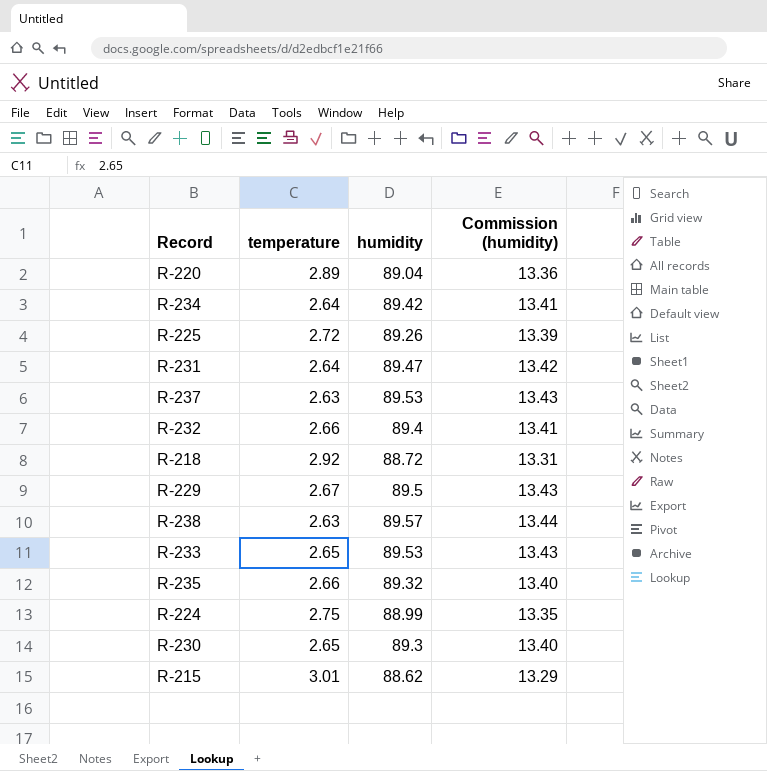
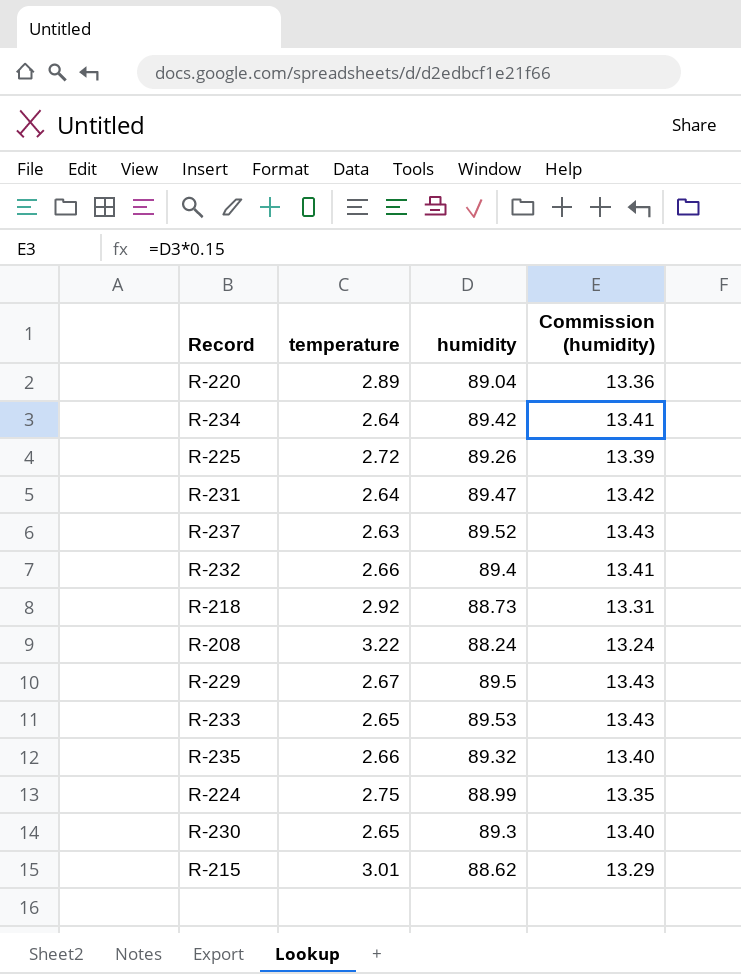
row R-238: 2.63 | 89.57 | 13.44 -> none
R-237 | humidity: 89.53 -> 89.52
R-218 | humidity: 88.72 -> 88.73
row R-208: none -> 3.22 | 88.24 | 13.24

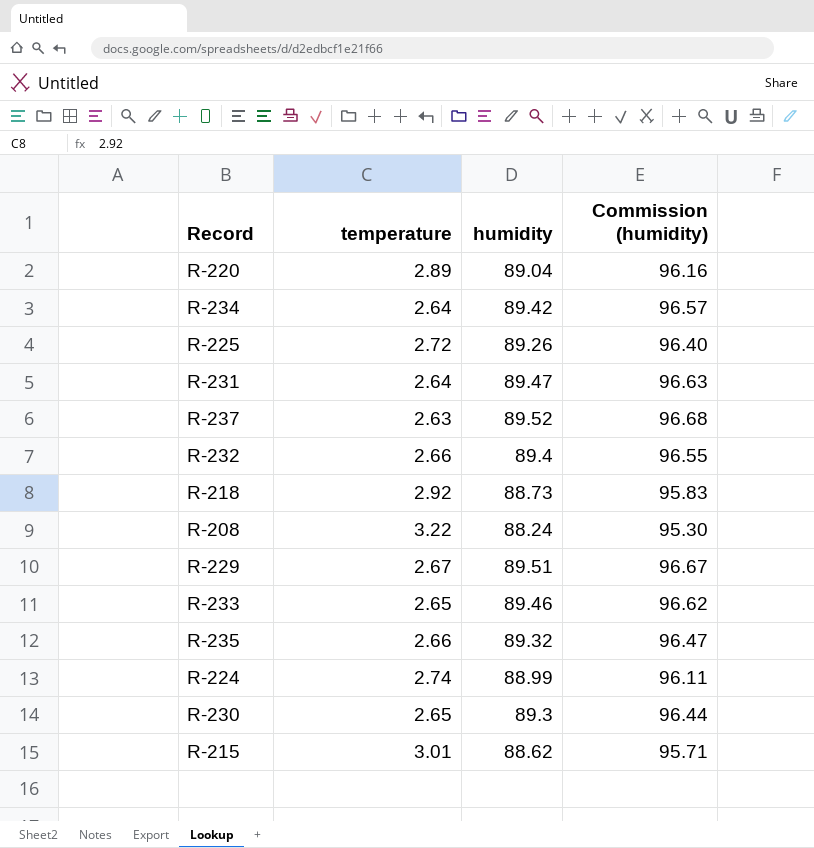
column Commission (humidity) | formula: [humidity] * 0.15 -> [humidity] * 1.08
R-229 | humidity: 89.5 -> 89.51
R-233 | humidity: 89.53 -> 89.46
R-224 | temperature: 2.75 -> 2.74

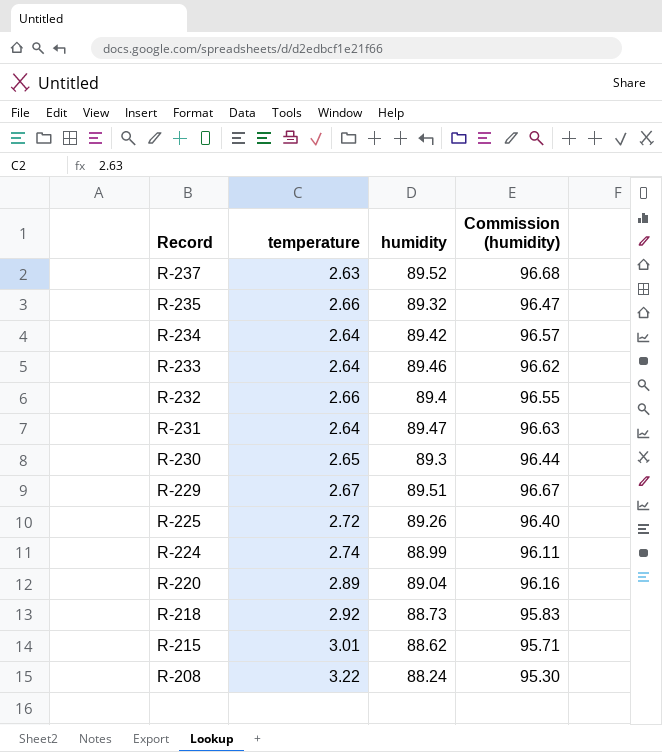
row order: none -> Record descending
R-233 | temperature: 2.65 -> 2.64

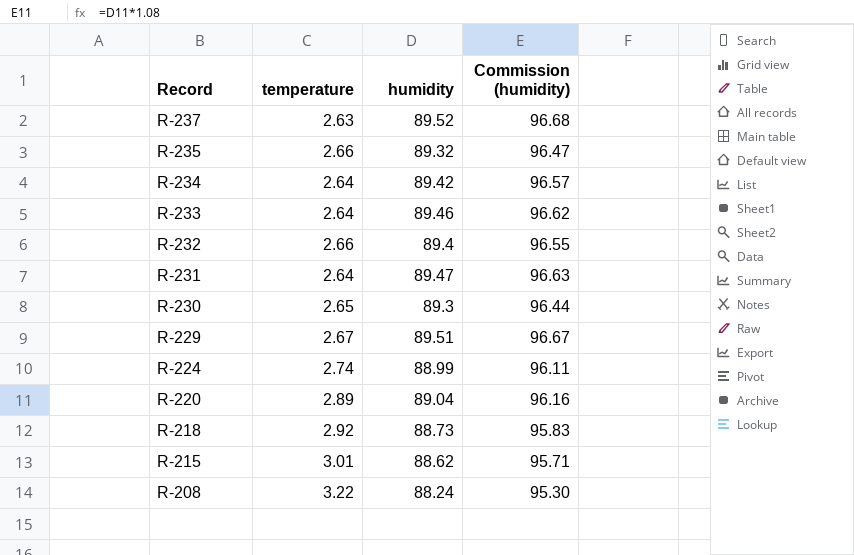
row R-225: 2.72 | 89.26 | 96.40 -> none

